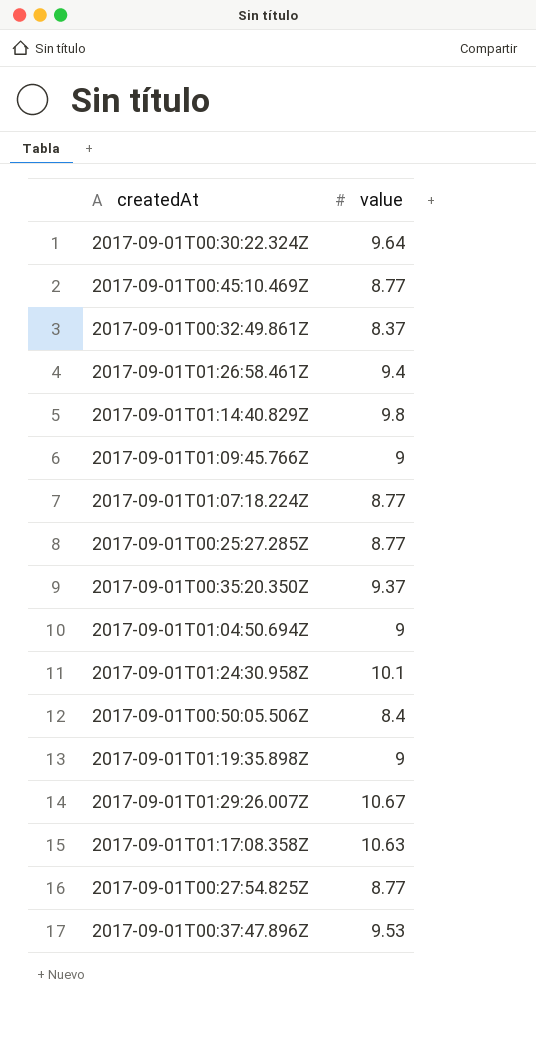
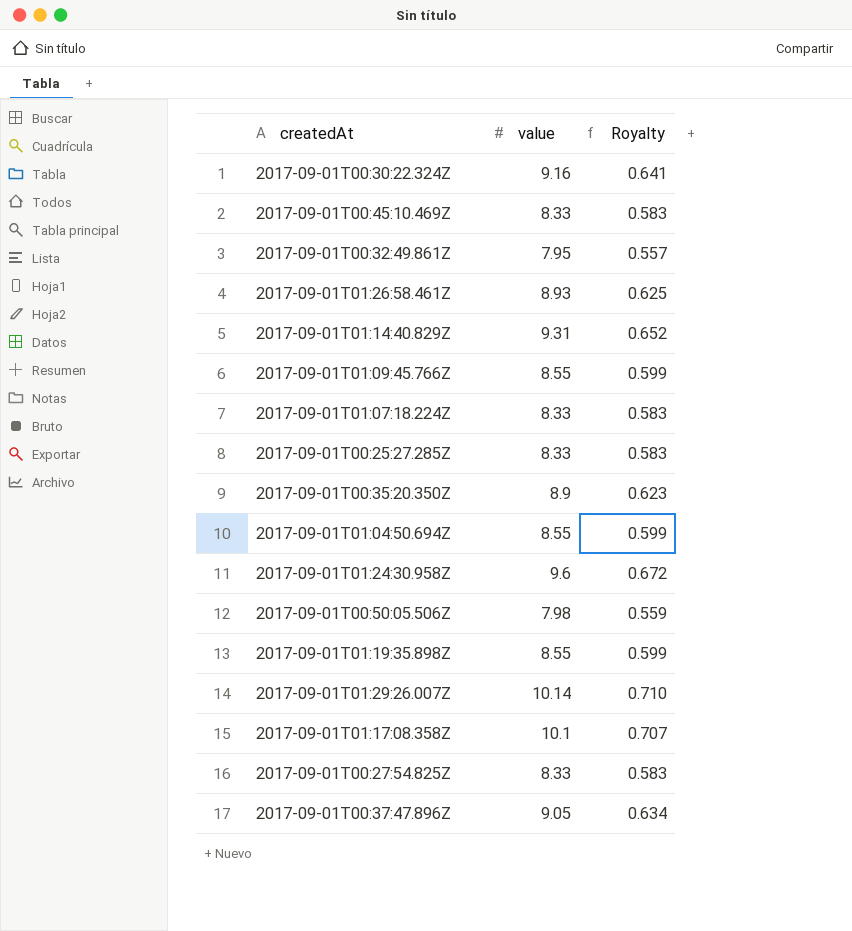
column Royalty | formula: none -> [value] * 0.07
2017-09-01T00:30:22.324Z | value: 9.64 -> 9.16
2017-09-01T00:45:10.469Z | value: 8.77 -> 8.33
2017-09-01T00:32:49.861Z | value: 8.37 -> 7.95
2017-09-01T01:26:58.461Z | value: 9.4 -> 8.93
2017-09-01T01:14:40.829Z | value: 9.8 -> 9.31
2017-09-01T01:09:45.766Z | value: 9 -> 8.55
2017-09-01T01:07:18.224Z | value: 8.77 -> 8.33
2017-09-01T00:25:27.285Z | value: 8.77 -> 8.33
2017-09-01T00:35:20.350Z | value: 9.37 -> 8.9
2017-09-01T01:04:50.694Z | value: 9 -> 8.55
2017-09-01T01:24:30.958Z | value: 10.1 -> 9.6
2017-09-01T00:50:05.506Z | value: 8.4 -> 7.98
2017-09-01T01:19:35.898Z | value: 9 -> 8.55
2017-09-01T01:29:26.007Z | value: 10.67 -> 10.14
2017-09-01T01:17:08.358Z | value: 10.63 -> 10.1
2017-09-01T00:27:54.825Z | value: 8.77 -> 8.33
2017-09-01T00:37:47.896Z | value: 9.53 -> 9.05

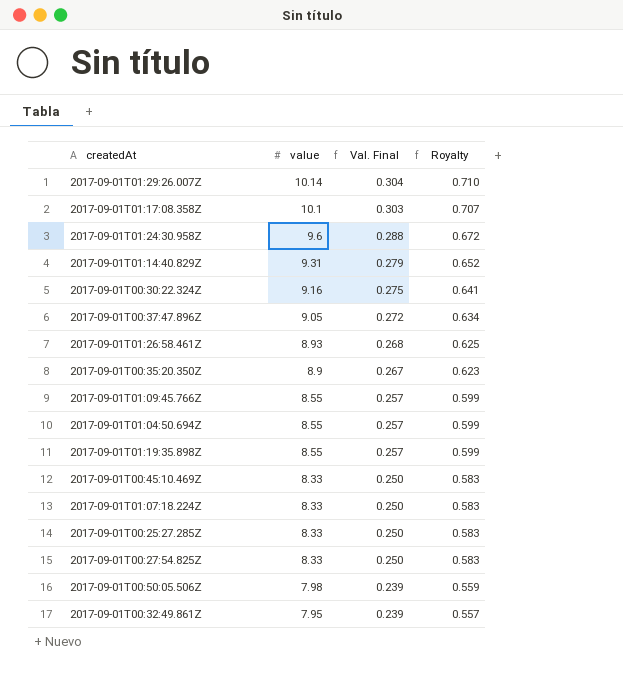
row order: none -> value descending
column Val. Final | formula: none -> [value] * 0.03

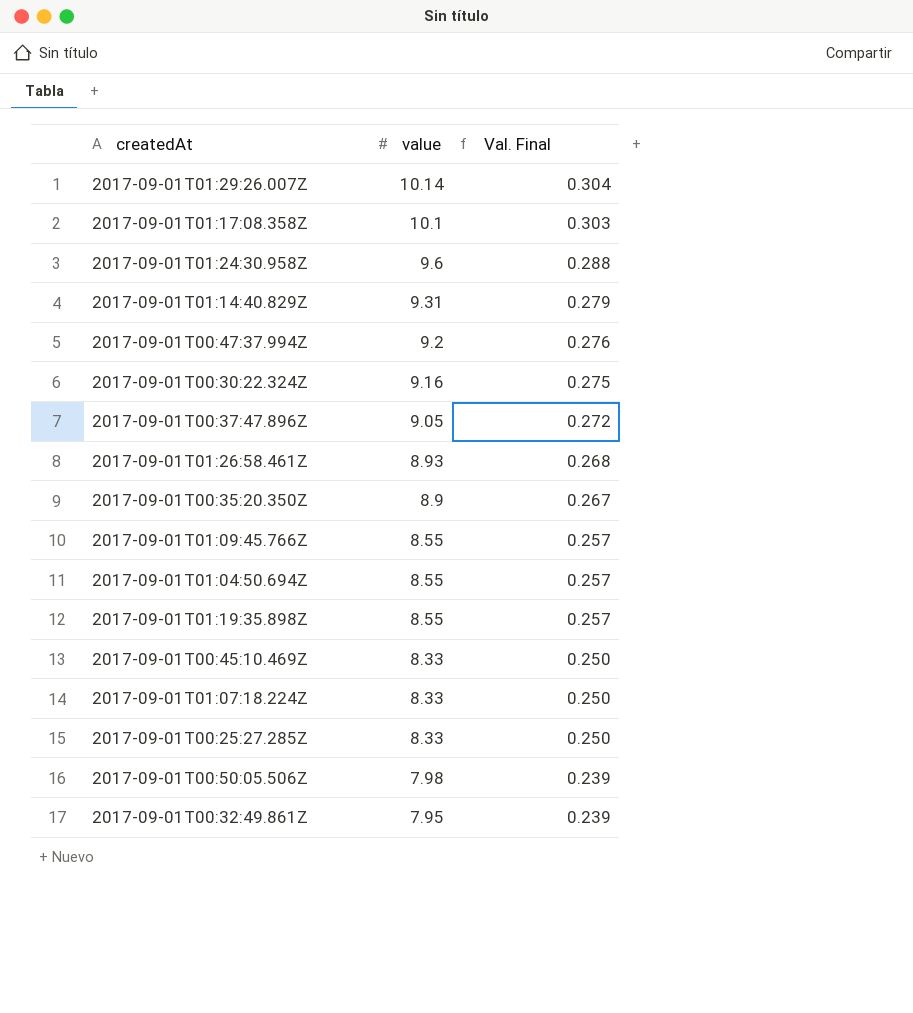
column Royalty | formula: [value] * 0.07 -> none
row 2017-09-01T00:27:54.825Z: 8.33 | 0.250 | 0.583 -> none
row 2017-09-01T00:47:37.994Z: none -> 9.2 | 0.276

